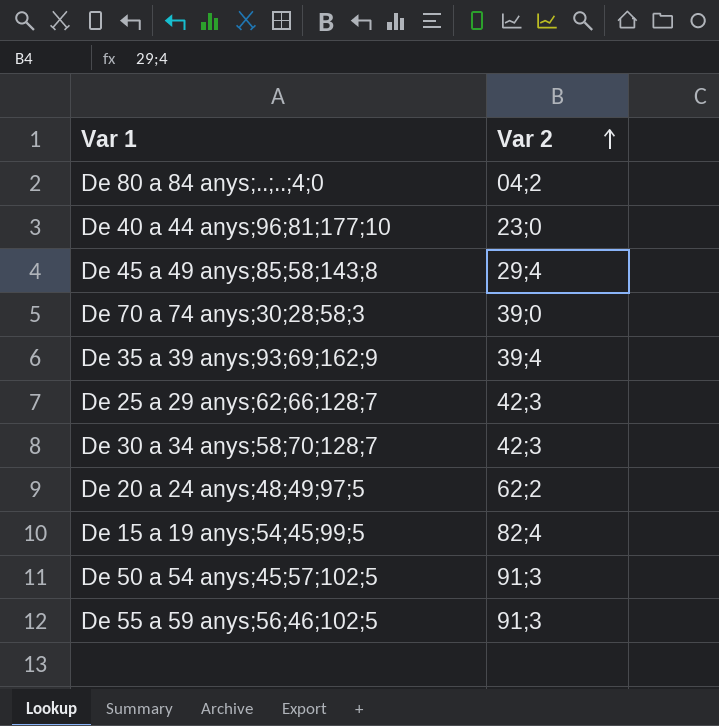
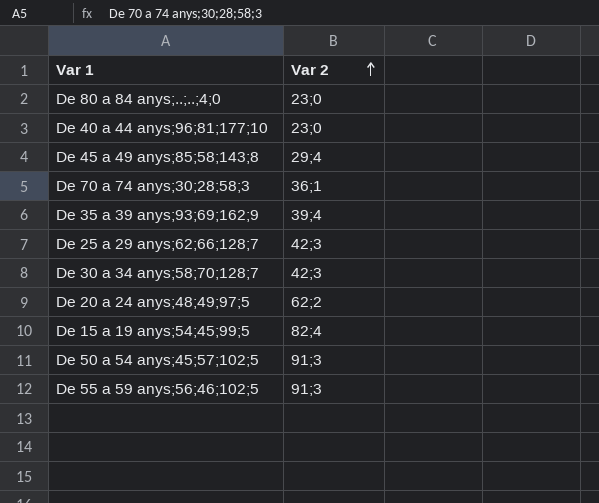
De 80 a 84 anys;..;..;4;0 | Var 2: 04;2 -> 23;0
De 70 a 74 anys;30;28;58;3 | Var 2: 39;0 -> 36;1

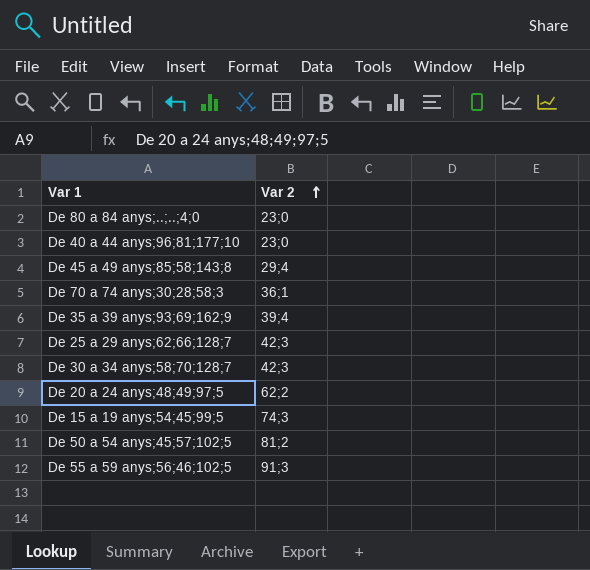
De 15 a 19 anys;54;45;99;5 | Var 2: 82;4 -> 74;3
De 50 a 54 anys;45;57;102;5 | Var 2: 91;3 -> 81;2

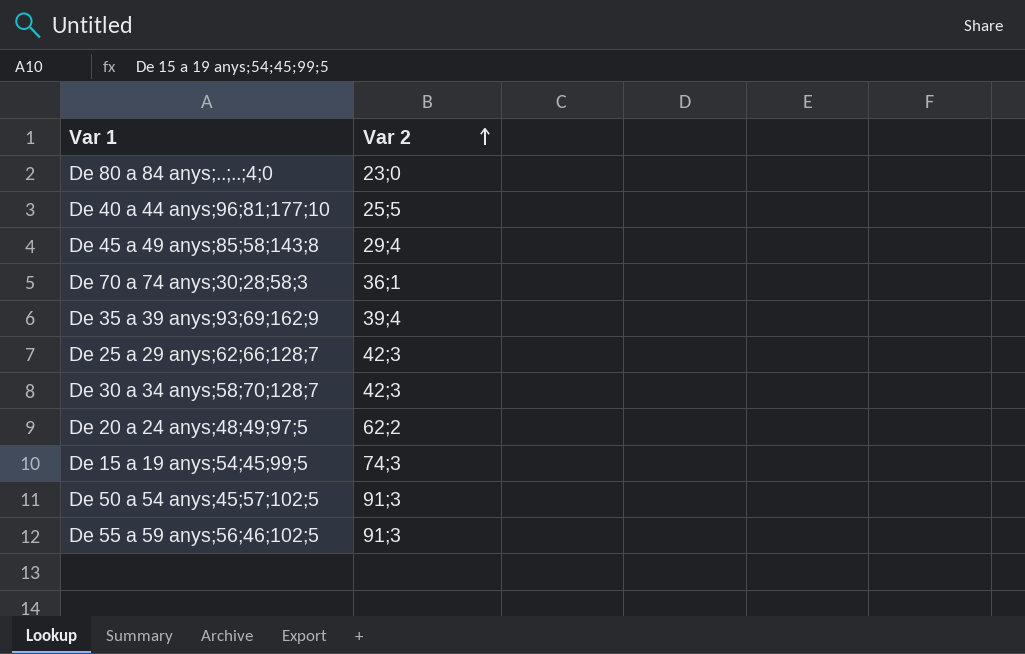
De 40 a 44 anys;96;81;177;10 | Var 2: 23;0 -> 25;5
De 50 a 54 anys;45;57;102;5 | Var 2: 81;2 -> 91;3

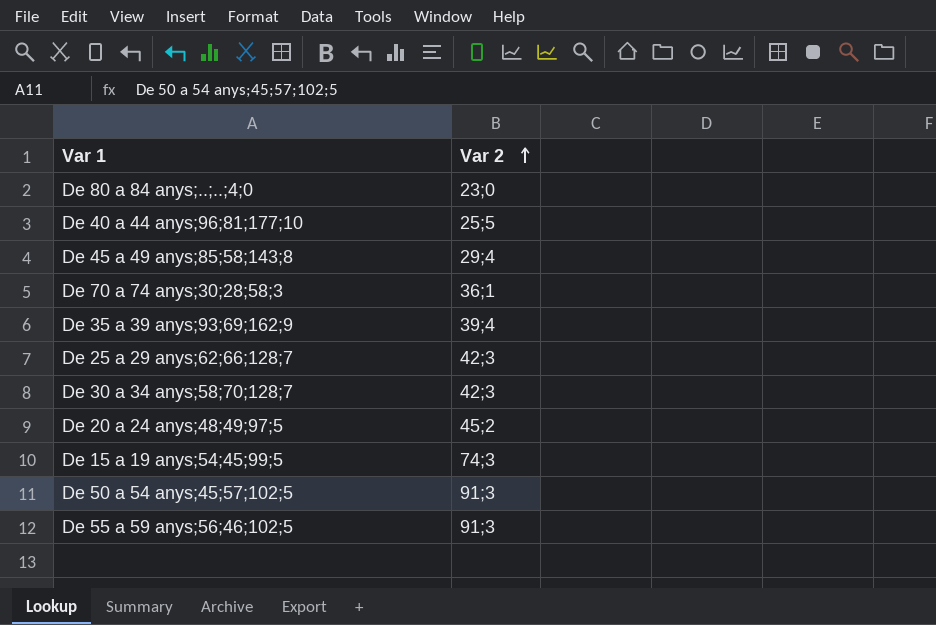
De 20 a 24 anys;48;49;97;5 | Var 2: 62;2 -> 45;2

